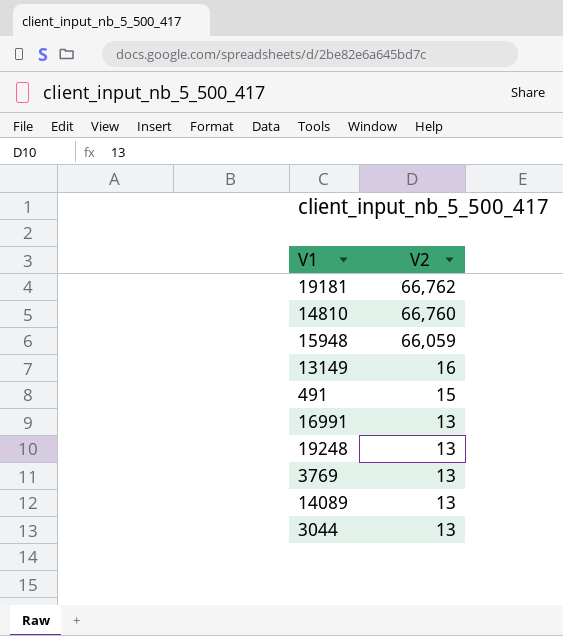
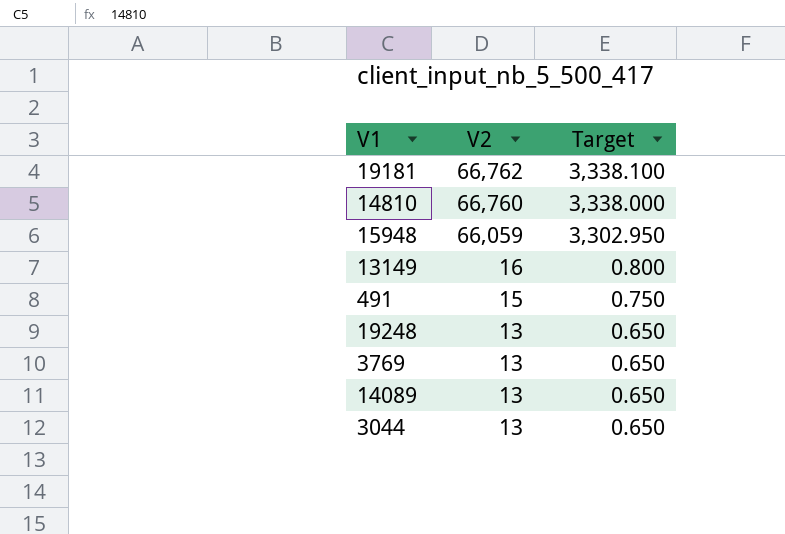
column Target | formula: none -> [V2] * 0.05
row 16991: 13 -> none

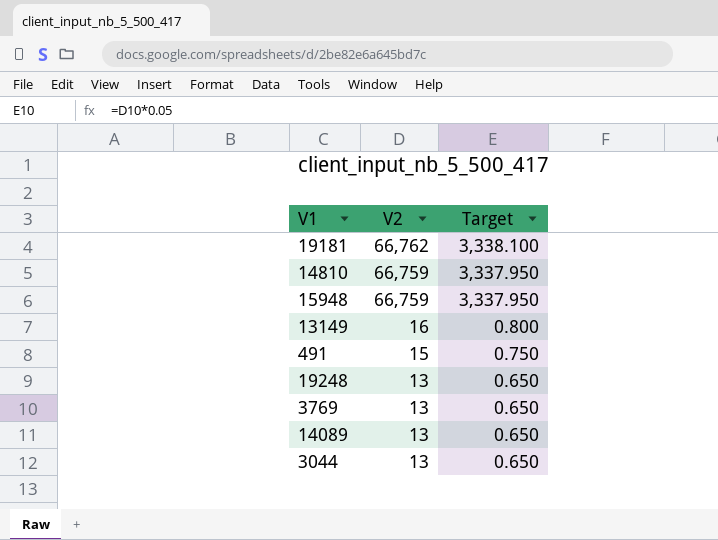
14810 | V2: 66,760 -> 66,759
14810 | Target: 3,338.000 -> 3,337.950
15948 | V2: 66,059 -> 66,759
15948 | Target: 3,302.950 -> 3,337.950

